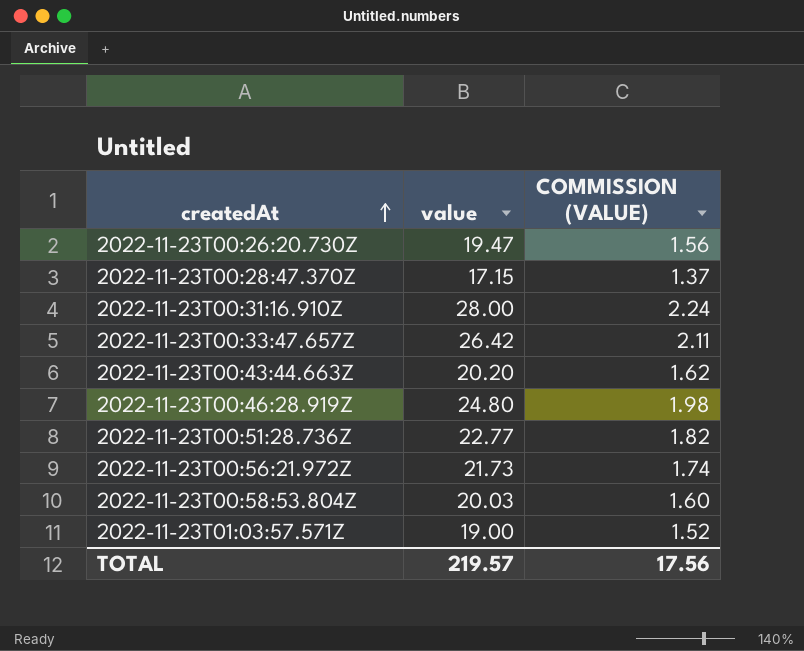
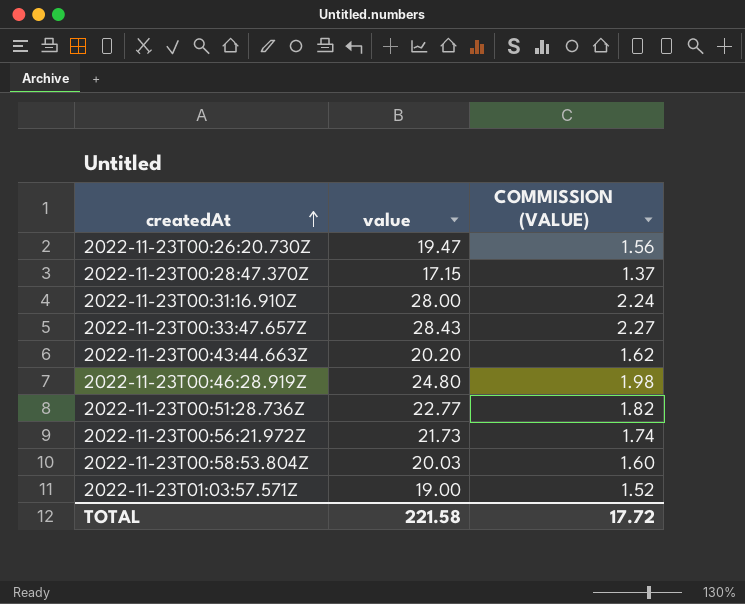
2022-11-23T00:33:47.657Z | value: 26.42 -> 28.43
2022-11-23T00:33:47.657Z | COMMISSION (VALUE): 2.11 -> 2.27
TOTAL | value: 219.57 -> 221.58
TOTAL | COMMISSION (VALUE): 17.56 -> 17.72

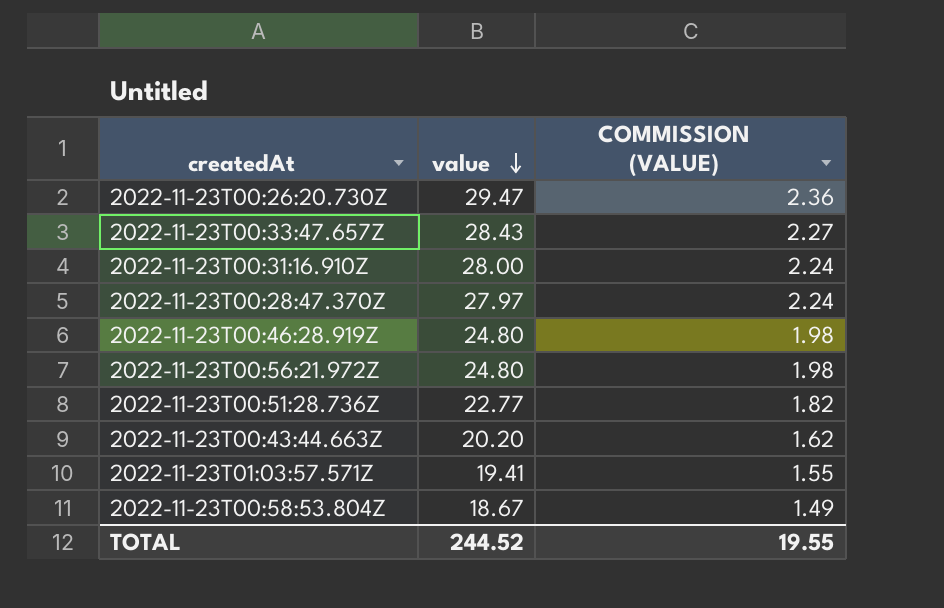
row order: createdAt ascending -> value descending
2022-11-23T00:26:20.730Z | value: 19.47 -> 29.47
2022-11-23T00:26:20.730Z | COMMISSION (VALUE): 1.56 -> 2.36
2022-11-23T00:28:47.370Z | value: 17.15 -> 27.97
2022-11-23T00:28:47.370Z | COMMISSION (VALUE): 1.37 -> 2.24
2022-11-23T00:56:21.972Z | value: 21.73 -> 24.80
2022-11-23T00:56:21.972Z | COMMISSION (VALUE): 1.74 -> 1.98
2022-11-23T01:03:57.571Z | value: 19.00 -> 19.41
2022-11-23T01:03:57.571Z | COMMISSION (VALUE): 1.52 -> 1.55
2022-11-23T00:58:53.804Z | value: 20.03 -> 18.67
2022-11-23T00:58:53.804Z | COMMISSION (VALUE): 1.60 -> 1.49
TOTAL | value: 221.58 -> 244.52
TOTAL | COMMISSION (VALUE): 17.72 -> 19.55

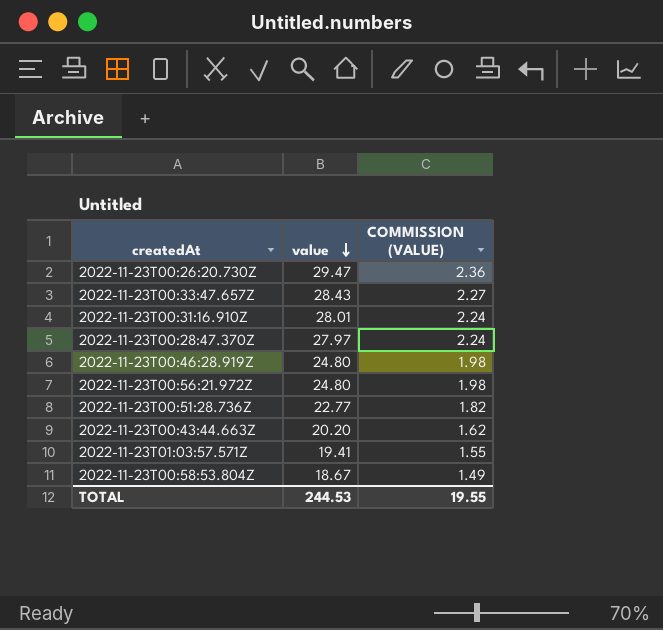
2022-11-23T00:31:16.910Z | value: 28.00 -> 28.01
TOTAL | value: 244.52 -> 244.53

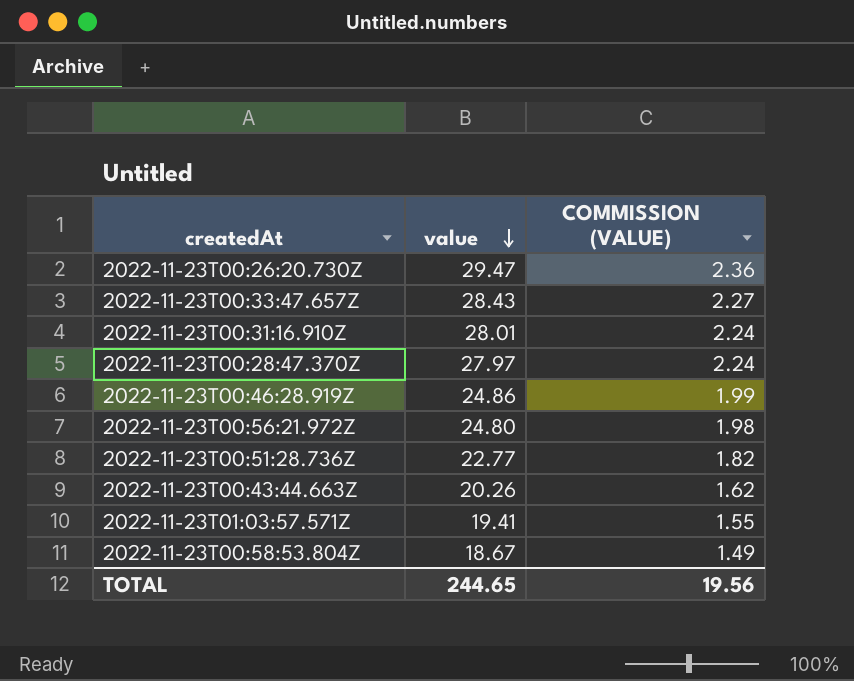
2022-11-23T00:46:28.919Z | value: 24.80 -> 24.86
2022-11-23T00:46:28.919Z | COMMISSION (VALUE): 1.98 -> 1.99
2022-11-23T00:43:44.663Z | value: 20.20 -> 20.26
TOTAL | value: 244.53 -> 244.65
TOTAL | COMMISSION (VALUE): 19.55 -> 19.56

